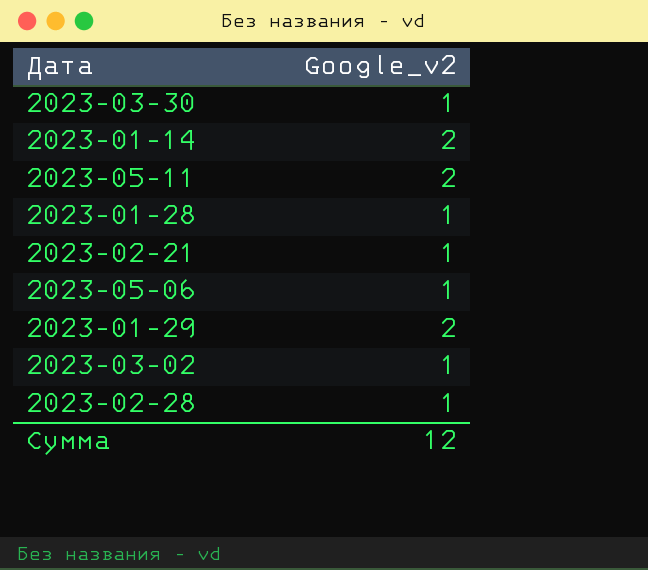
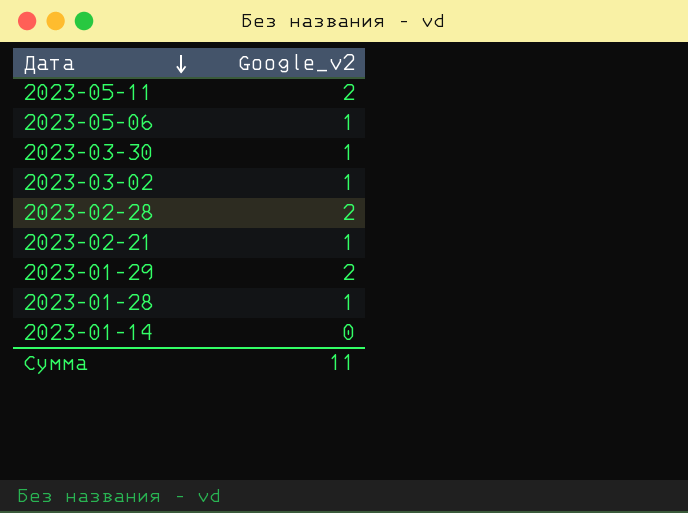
row order: none -> Дата descending
2023-02-28 | Google_v2: 1 -> 2
2023-01-14 | Google_v2: 2 -> 0
Сумма | Google_v2: 12 -> 11

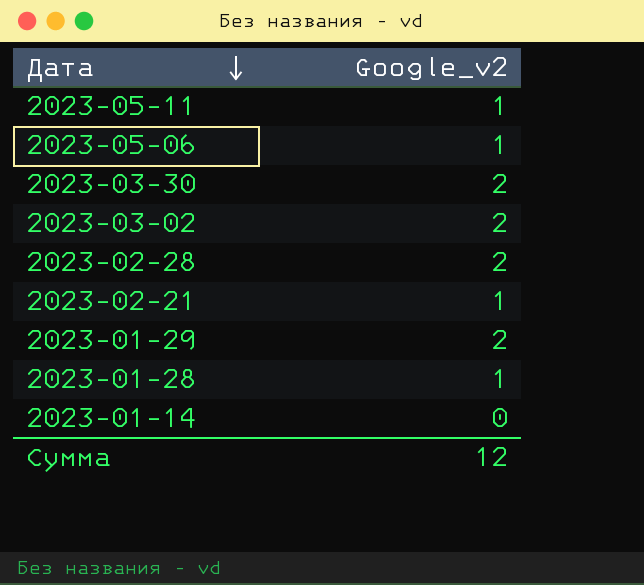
2023-05-11 | Google_v2: 2 -> 1
2023-03-30 | Google_v2: 1 -> 2
2023-03-02 | Google_v2: 1 -> 2
Сумма | Google_v2: 11 -> 12

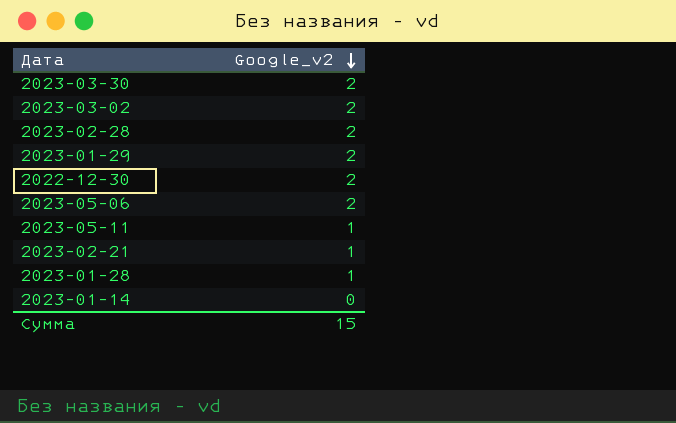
row order: Дата descending -> Google_v2 descending
row 2022-12-30: none -> 2
2023-05-06 | Google_v2: 1 -> 2
Сумма | Google_v2: 12 -> 15

